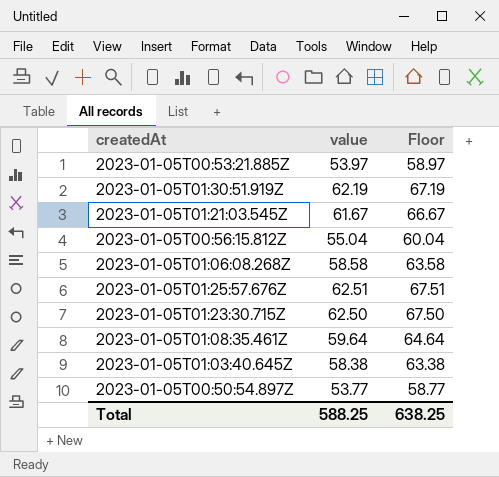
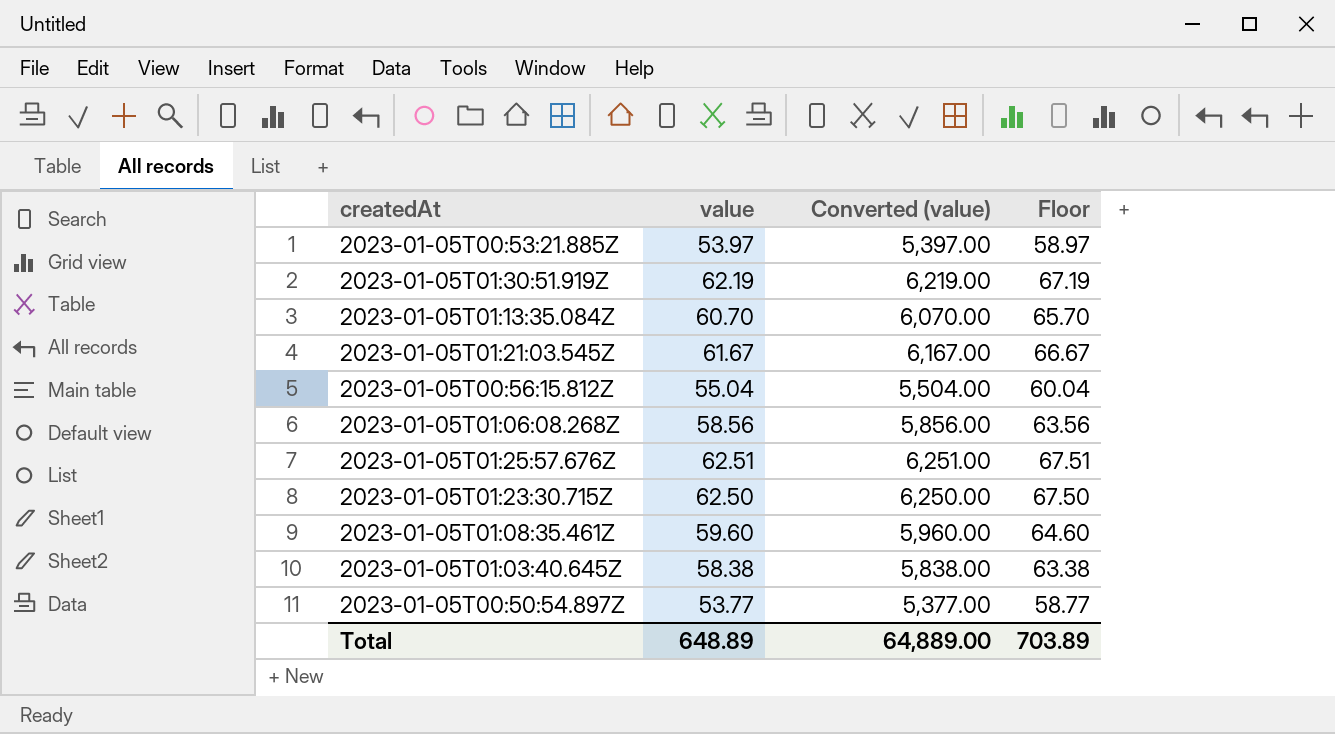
column Converted (value) | formula: none -> [value] * 100
row 2023-01-05T01:13:35.084Z: none -> 60.70 | 6,070.00 | 65.70
2023-01-05T01:06:08.268Z | value: 58.58 -> 58.56
2023-01-05T01:06:08.268Z | Floor: 63.58 -> 63.56
2023-01-05T01:08:35.461Z | value: 59.64 -> 59.60
2023-01-05T01:08:35.461Z | Floor: 64.64 -> 64.60
Total | value: 588.25 -> 648.89
Total | Floor: 638.25 -> 703.89

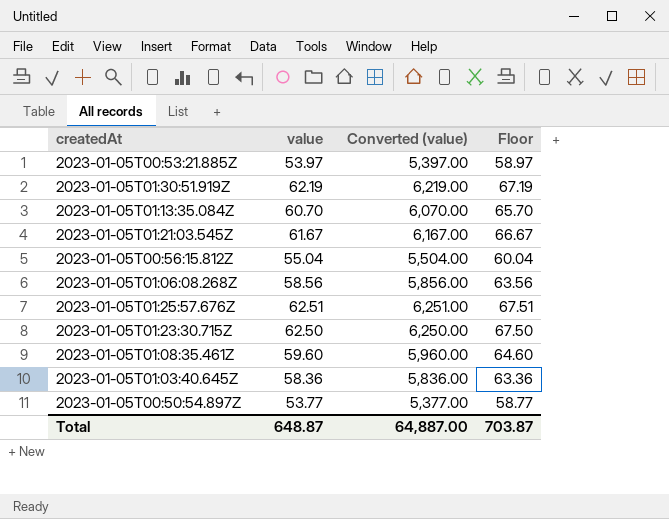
2023-01-05T01:03:40.645Z | value: 58.38 -> 58.36
2023-01-05T01:03:40.645Z | Converted (value): 5,838.00 -> 5,836.00
2023-01-05T01:03:40.645Z | Floor: 63.38 -> 63.36
Total | value: 648.89 -> 648.87
Total | Converted (value): 64,889.00 -> 64,887.00
Total | Floor: 703.89 -> 703.87

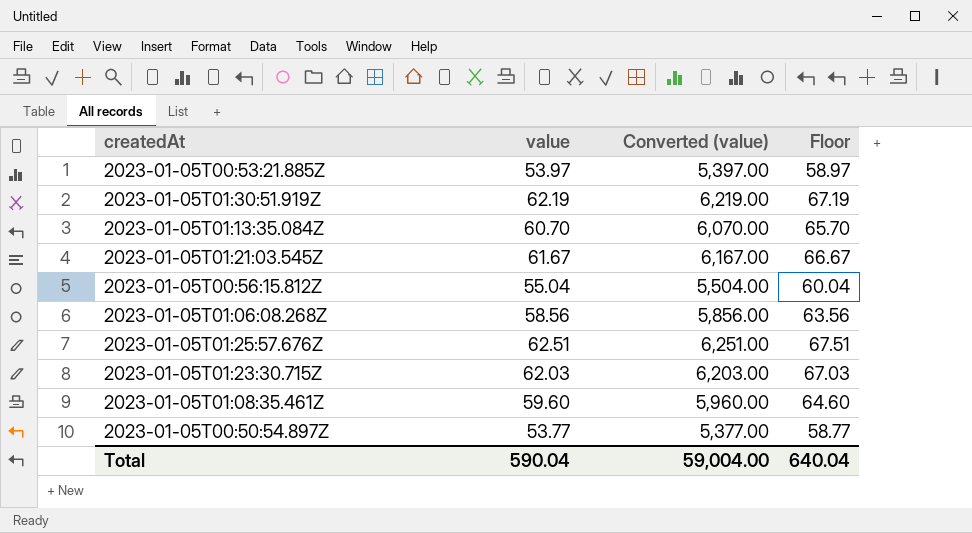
row 2023-01-05T01:03:40.645Z: 58.36 | 5,836.00 | 63.36 -> none
2023-01-05T01:23:30.715Z | value: 62.50 -> 62.03
2023-01-05T01:23:30.715Z | Converted (value): 6,250.00 -> 6,203.00
2023-01-05T01:23:30.715Z | Floor: 67.50 -> 67.03
Total | value: 648.87 -> 590.04
Total | Converted (value): 64,887.00 -> 59,004.00
Total | Floor: 703.87 -> 640.04

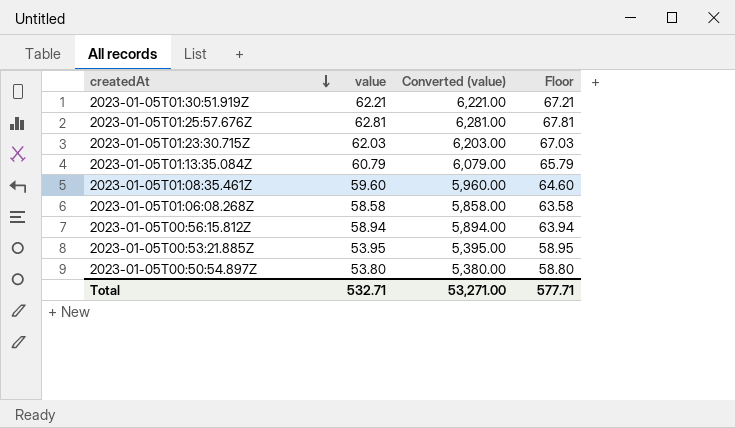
row order: none -> createdAt descending
row 2023-01-05T01:21:03.545Z: 61.67 | 6,167.00 | 66.67 -> none
2023-01-05T01:30:51.919Z | value: 62.19 -> 62.21
2023-01-05T01:30:51.919Z | Converted (value): 6,219.00 -> 6,221.00
2023-01-05T01:30:51.919Z | Floor: 67.19 -> 67.21
2023-01-05T01:25:57.676Z | value: 62.51 -> 62.81
2023-01-05T01:25:57.676Z | Converted (value): 6,251.00 -> 6,281.00
2023-01-05T01:25:57.676Z | Floor: 67.51 -> 67.81
2023-01-05T01:13:35.084Z | value: 60.70 -> 60.79
2023-01-05T01:13:35.084Z | Converted (value): 6,070.00 -> 6,079.00
2023-01-05T01:13:35.084Z | Floor: 65.70 -> 65.79
2023-01-05T01:06:08.268Z | value: 58.56 -> 58.58
2023-01-05T01:06:08.268Z | Converted (value): 5,856.00 -> 5,858.00
2023-01-05T01:06:08.268Z | Floor: 63.56 -> 63.58
2023-01-05T00:56:15.812Z | value: 55.04 -> 58.94
2023-01-05T00:56:15.812Z | Converted (value): 5,504.00 -> 5,894.00
2023-01-05T00:56:15.812Z | Floor: 60.04 -> 63.94
2023-01-05T00:53:21.885Z | value: 53.97 -> 53.95
2023-01-05T00:53:21.885Z | Converted (value): 5,397.00 -> 5,395.00
2023-01-05T00:53:21.885Z | Floor: 58.97 -> 58.95
2023-01-05T00:50:54.897Z | value: 53.77 -> 53.80
2023-01-05T00:50:54.897Z | Converted (value): 5,377.00 -> 5,380.00
2023-01-05T00:50:54.897Z | Floor: 58.77 -> 58.80
Total | value: 590.04 -> 532.71
Total | Converted (value): 59,004.00 -> 53,271.00
Total | Floor: 640.04 -> 577.71

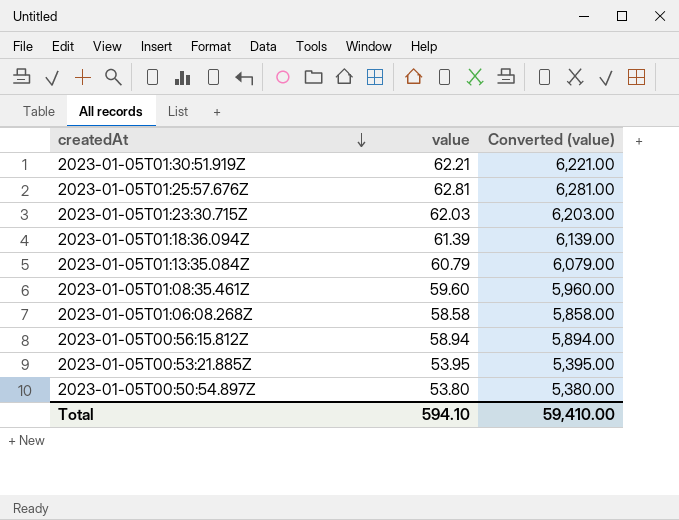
column Floor | formula: [value] + 5 -> none
row 2023-01-05T01:18:36.094Z: none -> 61.39 | 6,139.00
Total | value: 532.71 -> 594.10
Total | Converted (value): 53,271.00 -> 59,410.00

